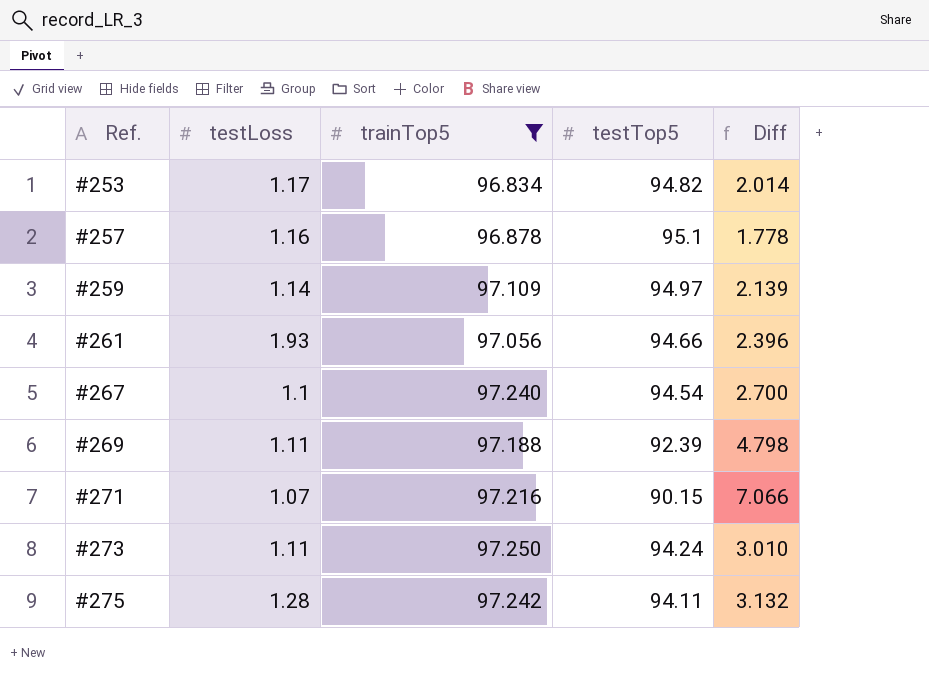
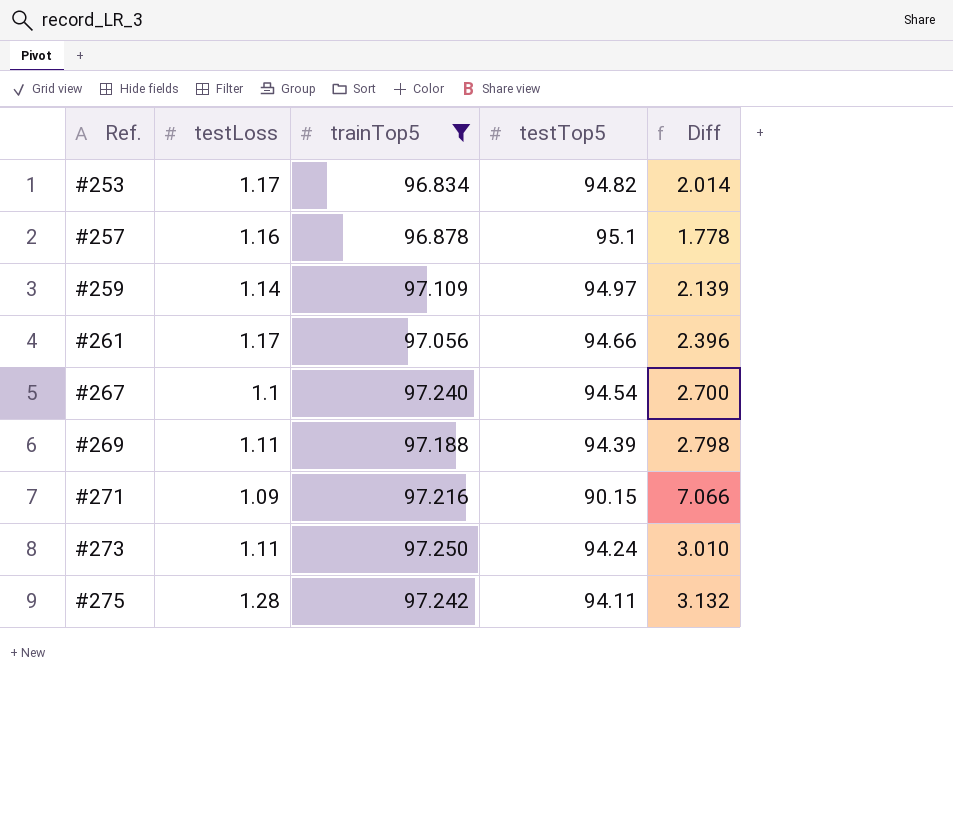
#261 | testLoss: 1.93 -> 1.17
#269 | testTop5: 92.39 -> 94.39
#269 | Diff: 4.798 -> 2.798
#271 | testLoss: 1.07 -> 1.09

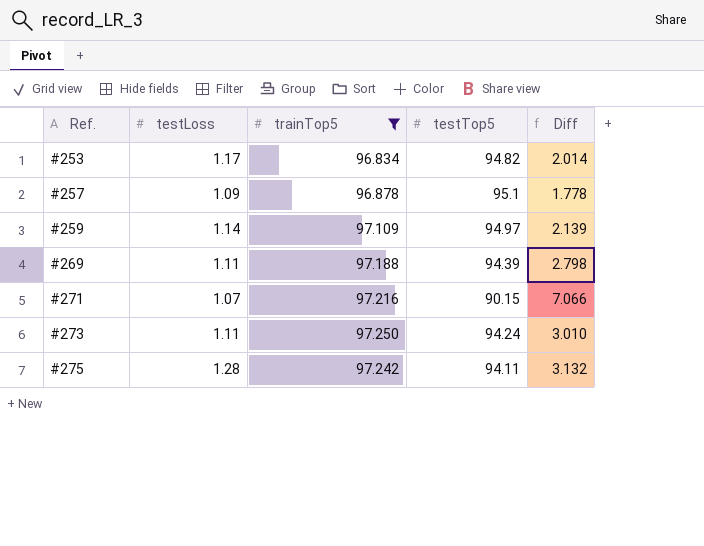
row #261: 1.17 | 97.056 | 94.66 | 2.396 -> none
row #267: 1.1 | 97.240 | 94.54 | 2.700 -> none
#257 | testLoss: 1.16 -> 1.09
#271 | testLoss: 1.09 -> 1.07

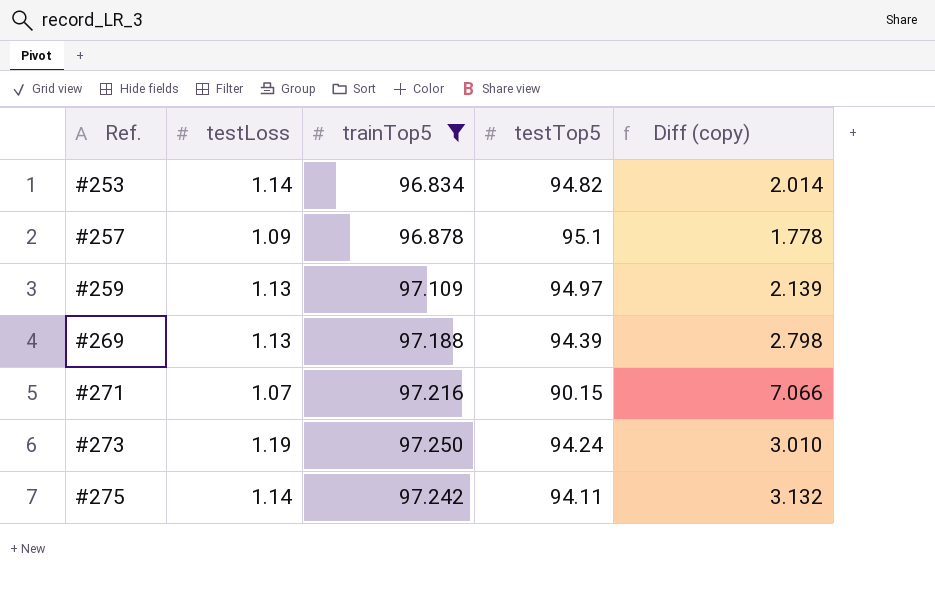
column name: Diff -> Diff (copy)
#253 | testLoss: 1.17 -> 1.14
#259 | testLoss: 1.14 -> 1.13
#269 | testLoss: 1.11 -> 1.13
#273 | testLoss: 1.11 -> 1.19
#275 | testLoss: 1.28 -> 1.14

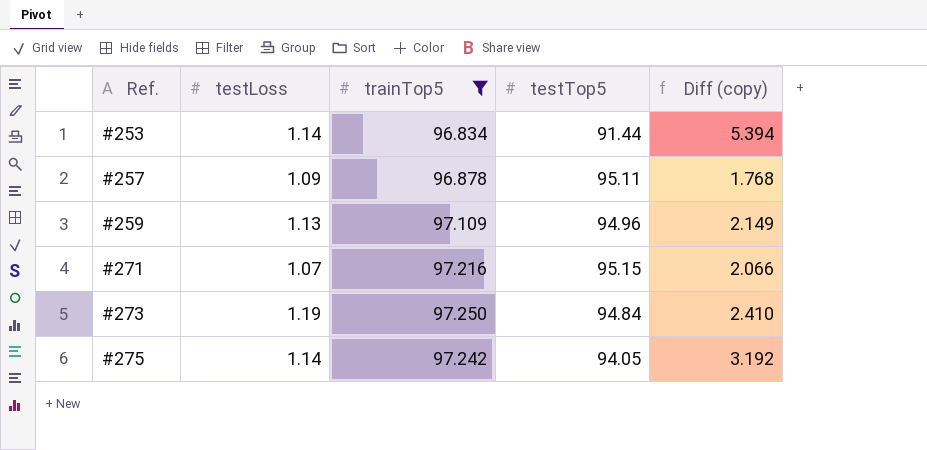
row #269: 1.13 | 97.188 | 94.39 | 2.798 -> none
#253 | testTop5: 94.82 -> 91.44
#253 | Diff (copy): 2.014 -> 5.394
#257 | testTop5: 95.1 -> 95.11
#257 | Diff (copy): 1.778 -> 1.768
#259 | testTop5: 94.97 -> 94.96
#259 | Diff (copy): 2.139 -> 2.149
#271 | testTop5: 90.15 -> 95.15
#271 | Diff (copy): 7.066 -> 2.066
#273 | testTop5: 94.24 -> 94.84
#273 | Diff (copy): 3.010 -> 2.410
#275 | testTop5: 94.11 -> 94.05
#275 | Diff (copy): 3.132 -> 3.192

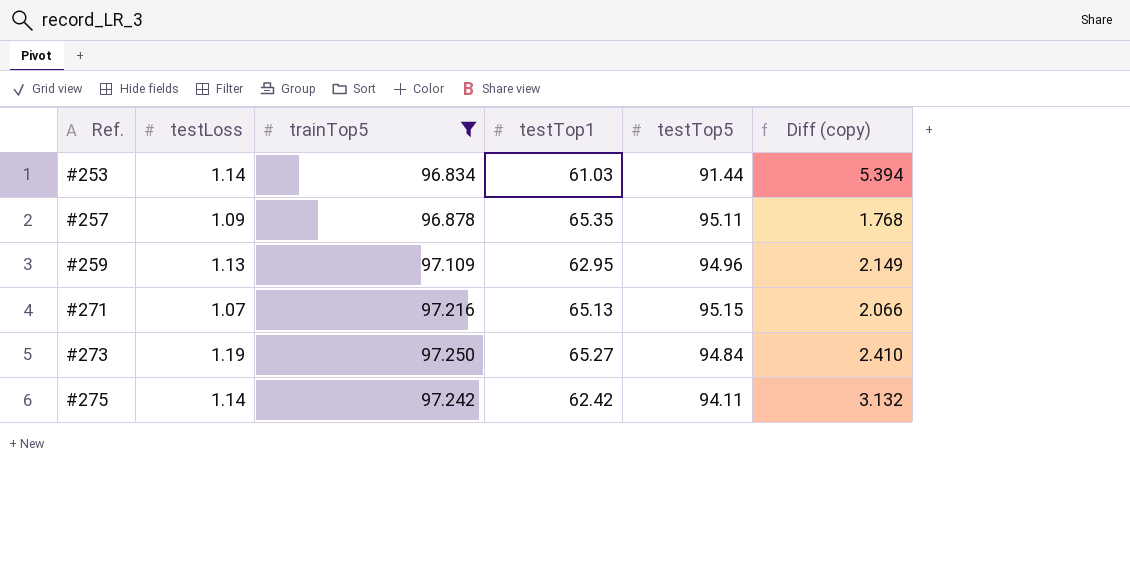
column testTop1 | position: none -> 4
#275 | testTop5: 94.05 -> 94.11
#275 | Diff (copy): 3.192 -> 3.132

